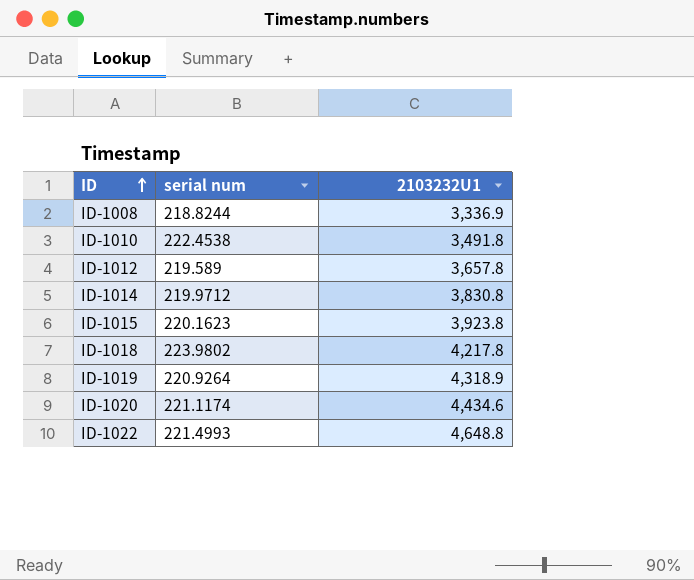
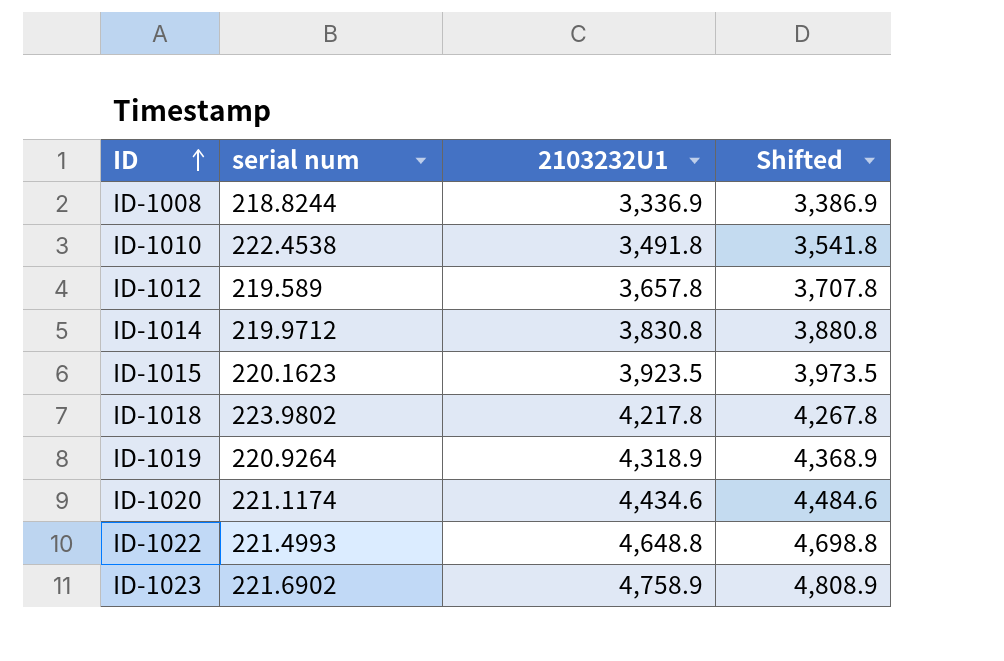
column Shifted | formula: none -> [2103232U1] + 50
ID-1015 | 2103232U1: 3,923.8 -> 3,923.5
row ID-1023: none -> 221.6902 | 4,758.9 | 4,808.9

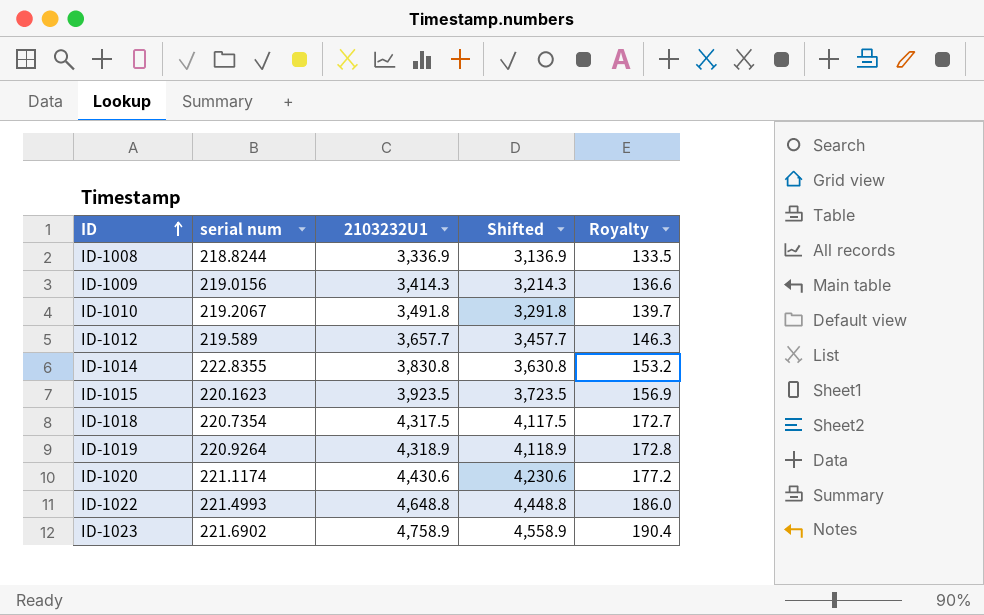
column Shifted | formula: [2103232U1] + 50 -> [2103232U1] - 200
column Royalty | formula: none -> [2103232U1] * 0.04
row ID-1009: none -> 219.0156 | 3,414.3 | 3,214.3 | 136.6
ID-1010 | serial num: 222.4538 -> 219.2067
ID-1012 | 2103232U1: 3,657.8 -> 3,657.7
ID-1014 | serial num: 219.9712 -> 222.8355
ID-1018 | serial num: 223.9802 -> 220.7354
ID-1018 | 2103232U1: 4,217.8 -> 4,317.5
ID-1020 | 2103232U1: 4,434.6 -> 4,430.6

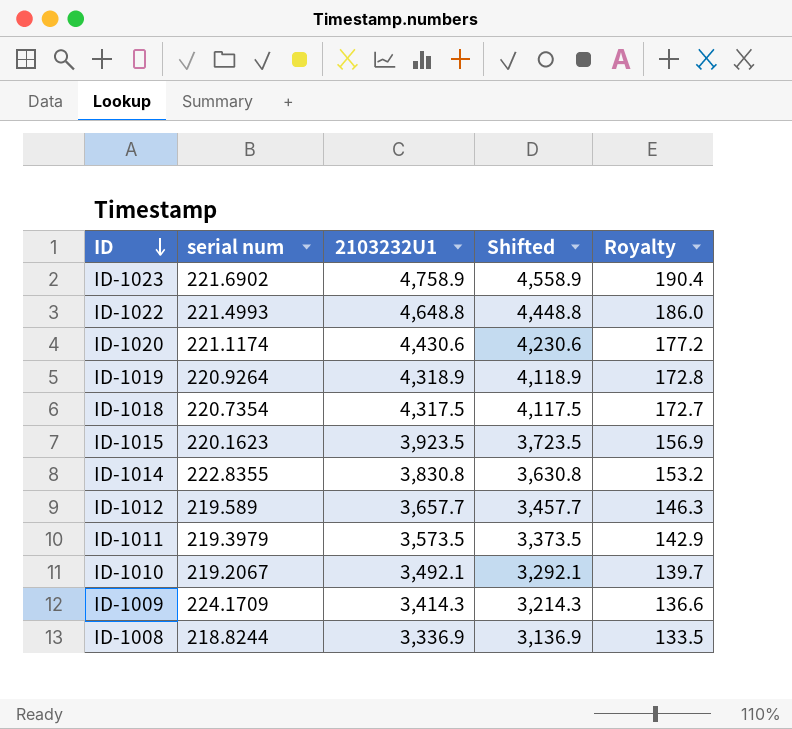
row order: ID ascending -> ID descending
row ID-1011: none -> 219.3979 | 3,573.5 | 3,373.5 | 142.9
ID-1010 | 2103232U1: 3,491.8 -> 3,492.1
ID-1010 | Shifted: 3,291.8 -> 3,292.1
ID-1009 | serial num: 219.0156 -> 224.1709

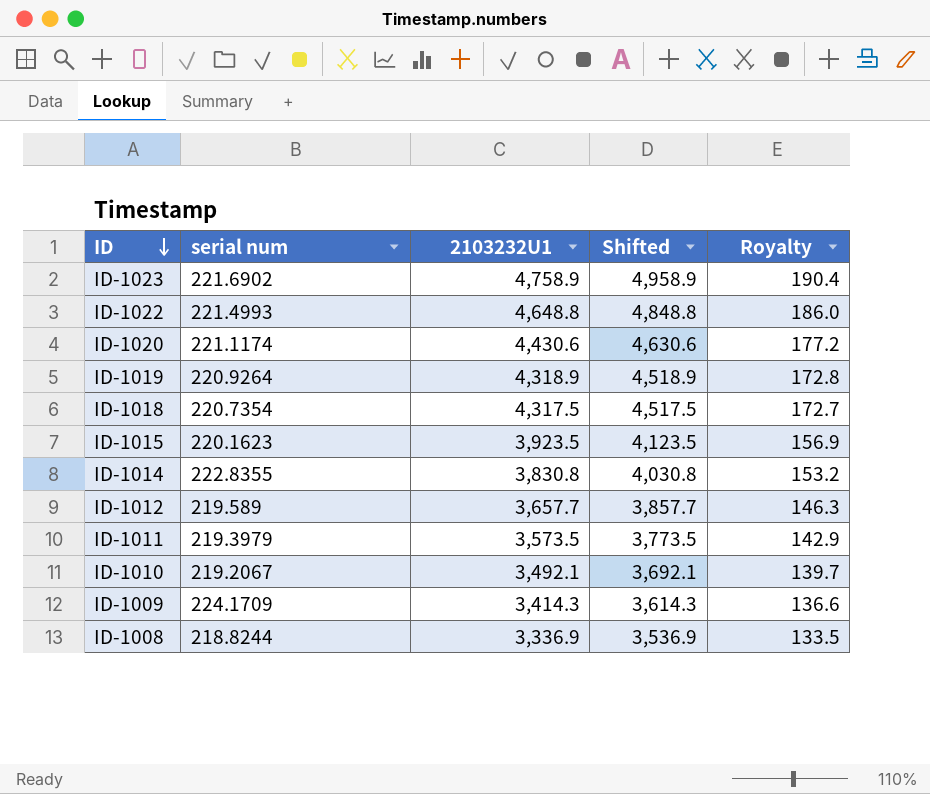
column Shifted | formula: [2103232U1] - 200 -> [2103232U1] + 200

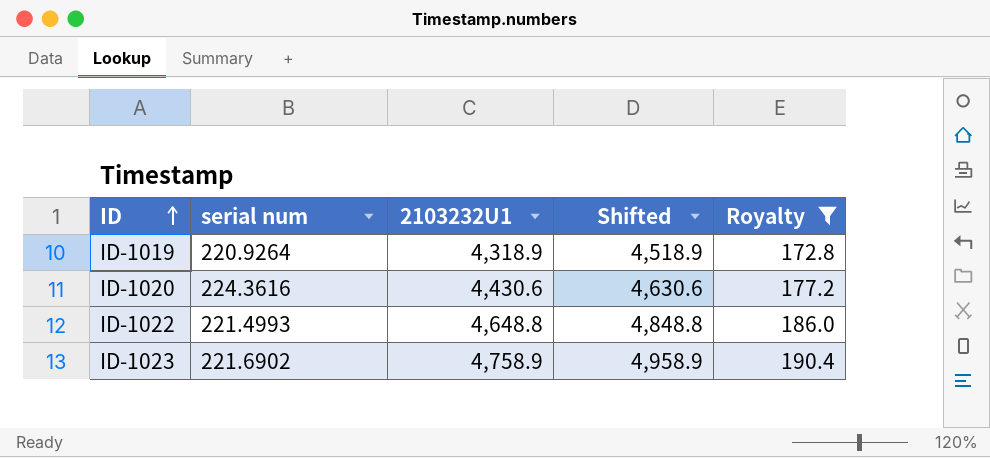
filter: none -> Royalty >= 172.8
row order: ID descending -> ID ascending
ID-1020 | serial num: 221.1174 -> 224.3616

